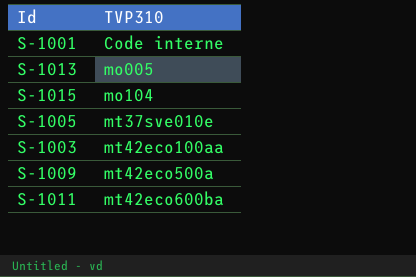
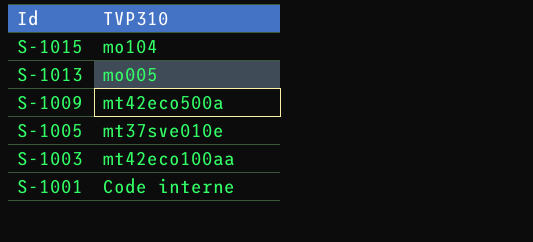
row order: TVP310 ascending -> Id descending
row S-1011: mt42eco600ba -> none

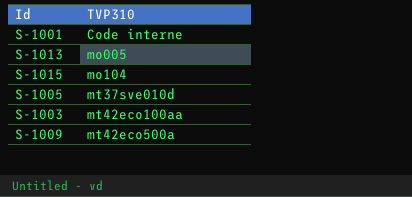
row order: Id descending -> TVP310 ascending
S-1005 | TVP310: mt37sve010e -> mt37sve010d

